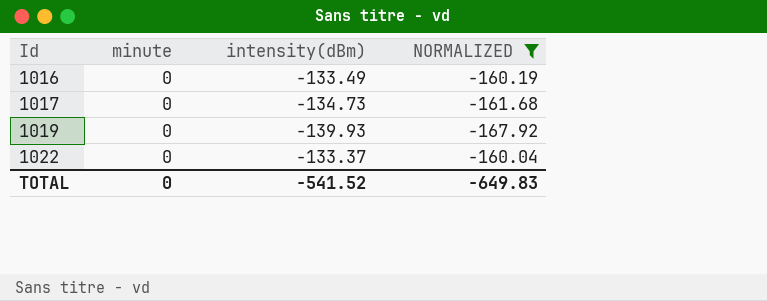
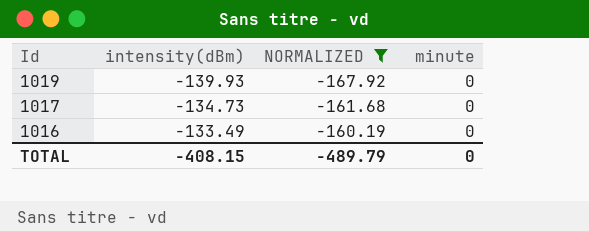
row order: Id ascending -> Id descending
column minute | position: 2 -> 4
row 1022: 0 | -133.37 | -160.04 -> none
TOTAL | intensity(dBm): -541.52 -> -408.15
TOTAL | NORMALIZED: -649.83 -> -489.79

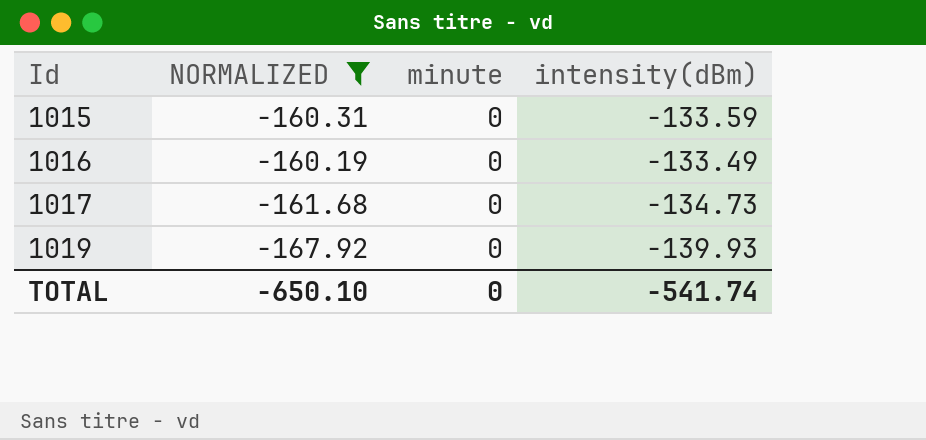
row order: Id descending -> Id ascending
column intensity(dBm) | position: 2 -> 4
row 1015: none -> -160.31 | 0 | -133.59
TOTAL | NORMALIZED: -489.79 -> -650.10
TOTAL | intensity(dBm): -408.15 -> -541.74

